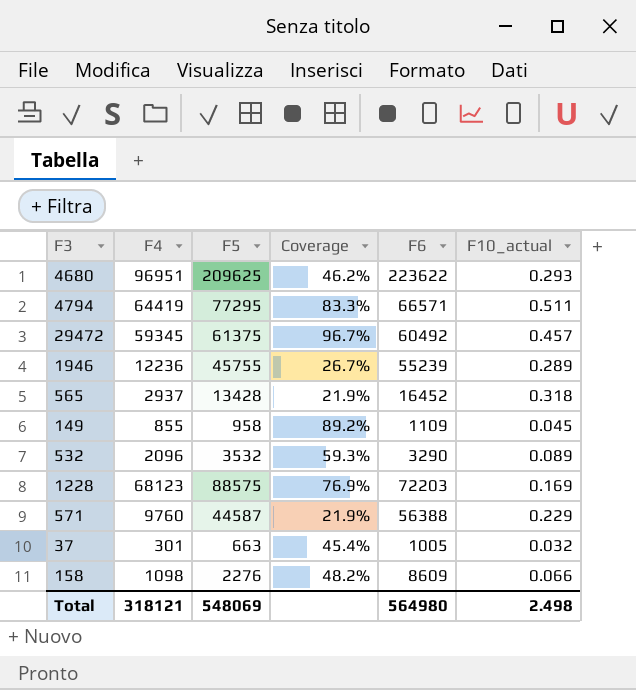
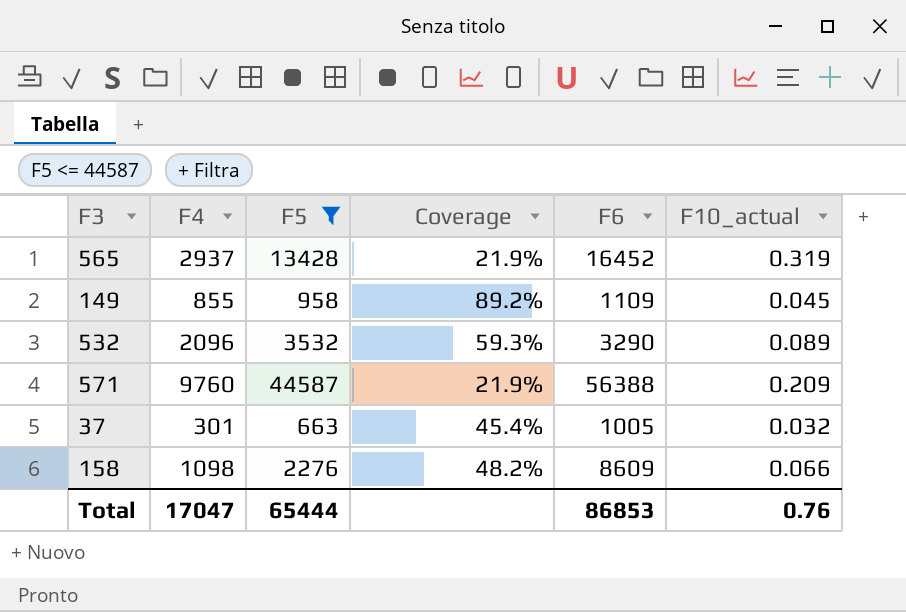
filter: none -> F5 <= 44587
565 | F10_actual: 0.318 -> 0.319
571 | F10_actual: 0.229 -> 0.209
Total | F4: 318121 -> 17047
Total | F5: 548069 -> 65444
Total | F6: 564980 -> 86853
Total | F10_actual: 2.498 -> 0.76

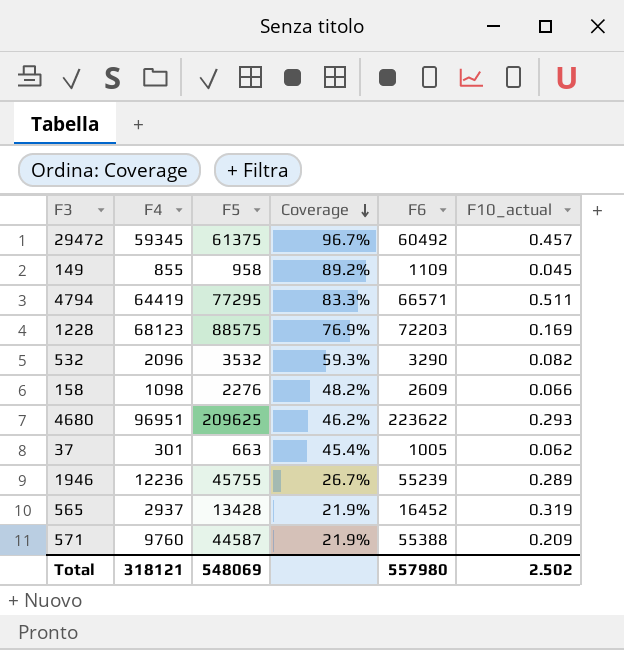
filter: F5 <= 44587 -> none
row order: none -> Coverage descending
532 | F10_actual: 0.089 -> 0.082
158 | F6: 8609 -> 2609
37 | F10_actual: 0.032 -> 0.062
571 | F6: 56388 -> 55388
Total | F4: 17047 -> 318121
Total | F5: 65444 -> 548069
Total | F6: 86853 -> 557980
Total | F10_actual: 0.76 -> 2.502

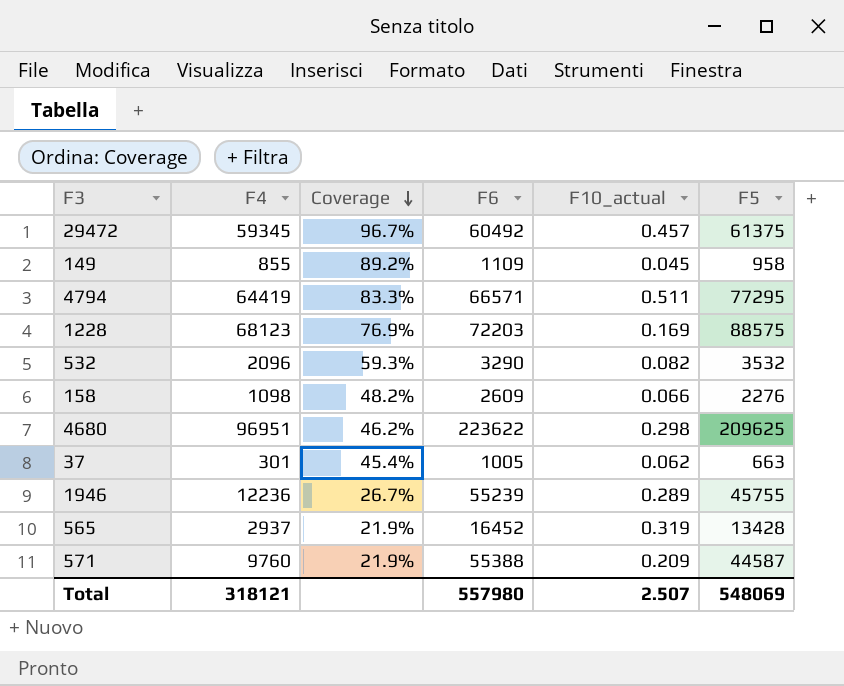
column F5 | position: 3 -> 6
4680 | F10_actual: 0.293 -> 0.298
Total | F10_actual: 2.502 -> 2.507

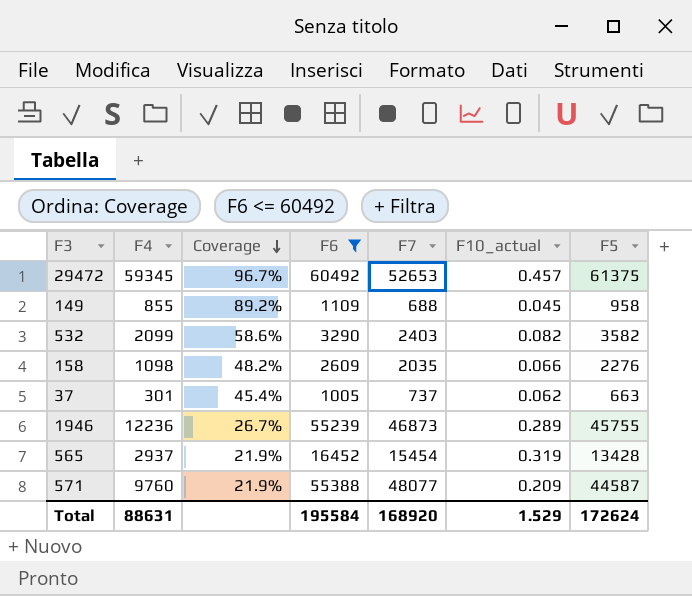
filter: none -> F6 <= 60492
column F7 | position: none -> 5
532 | F4: 2096 -> 2099
532 | Coverage: 59.3% -> 58.6%
532 | F5: 3532 -> 3582
Total | F4: 318121 -> 88631
Total | F6: 557980 -> 195584
Total | F10_actual: 2.507 -> 1.529
Total | F5: 548069 -> 172624

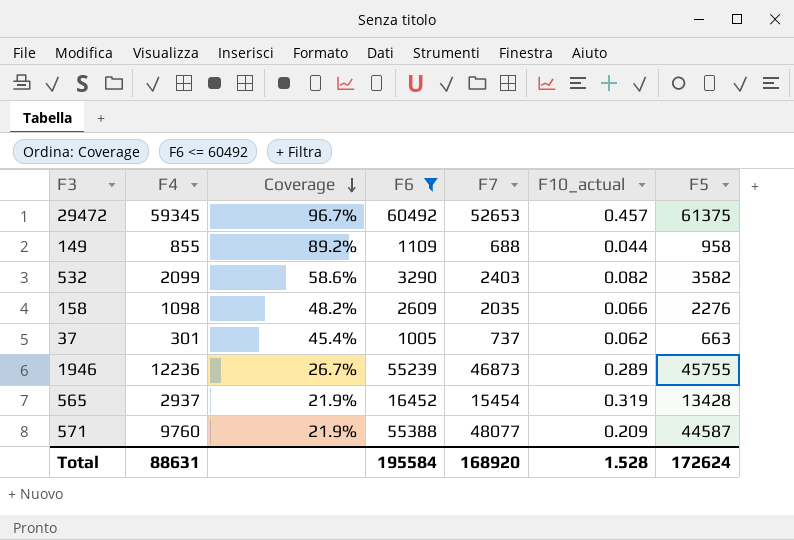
149 | F10_actual: 0.045 -> 0.044
Total | F10_actual: 1.529 -> 1.528

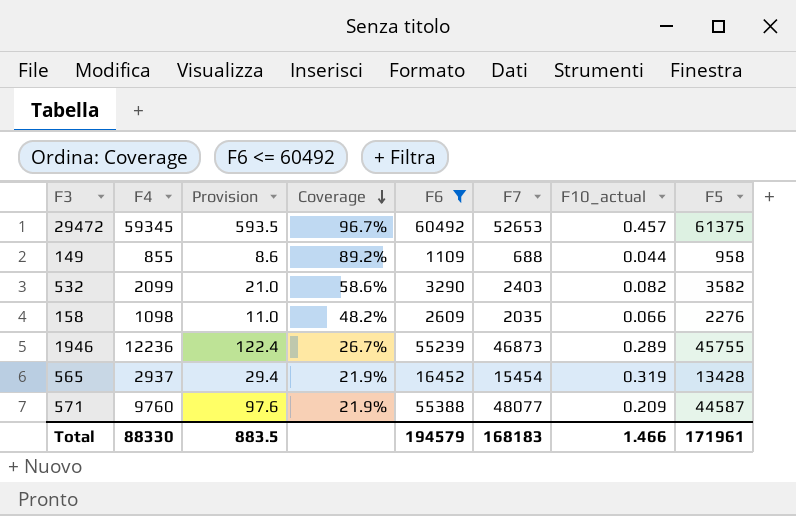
column Provision | formula: none -> [F4] * 0.01
row 37: 301 | 45.4% | 1005 | 737 | 0.062 | 663 -> none
Total | F4: 88631 -> 88330
Total | F6: 195584 -> 194579
Total | F7: 168920 -> 168183
Total | F10_actual: 1.528 -> 1.466
Total | F5: 172624 -> 171961

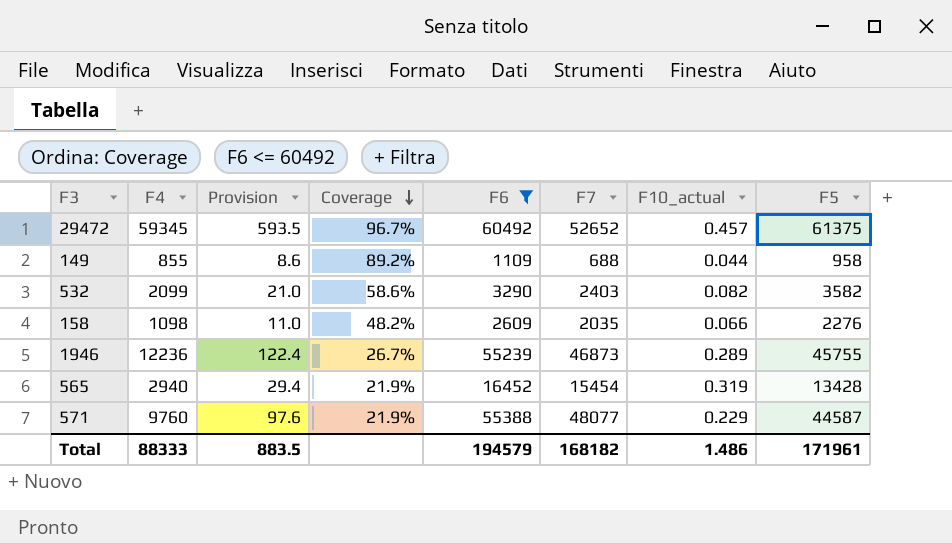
29472 | F7: 52653 -> 52652
565 | F4: 2937 -> 2940
571 | F10_actual: 0.209 -> 0.229
Total | F4: 88330 -> 88333
Total | F7: 168183 -> 168182
Total | F10_actual: 1.466 -> 1.486

